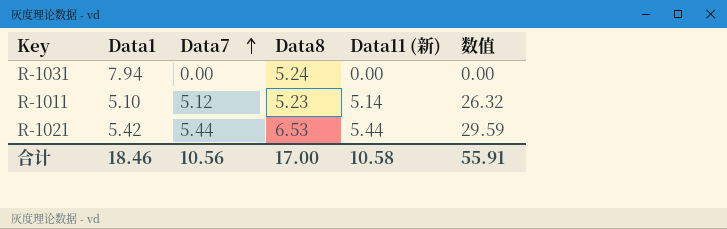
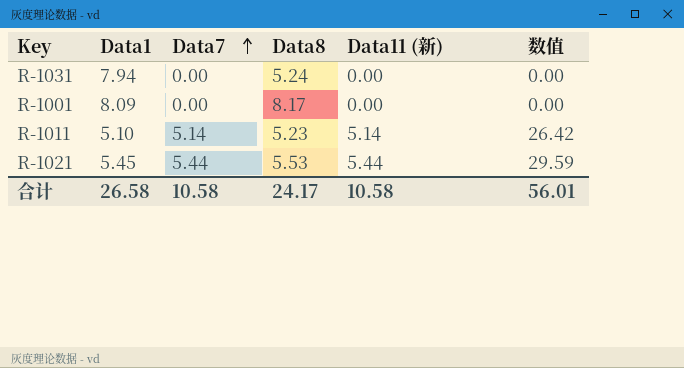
row R-1001: none -> 8.09 | 0.00 | 8.17 | 0.00 | 0.00
R-1011 | Data7: 5.12 -> 5.14
R-1011 | 数值: 26.32 -> 26.42
R-1021 | Data1: 5.42 -> 5.45
R-1021 | Data8: 6.53 -> 5.53
合计 | Data1: 18.46 -> 26.58
合计 | Data7: 10.56 -> 10.58
合计 | Data8: 17.00 -> 24.17
合计 | 数值: 55.91 -> 56.01

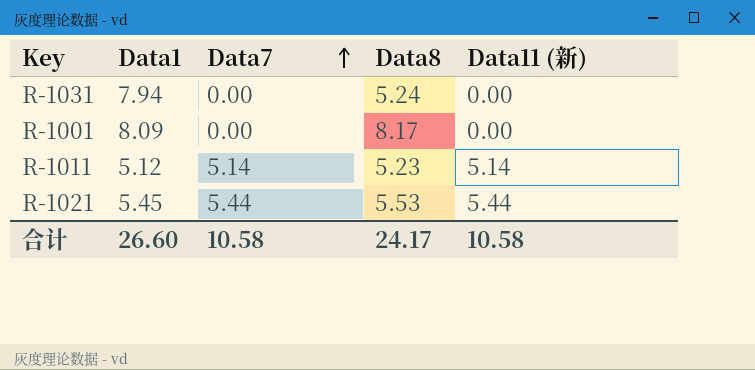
column 数值 | formula: [Data7] * [Data11 (新)] -> none
R-1011 | Data1: 5.10 -> 5.12
合计 | Data1: 26.58 -> 26.60

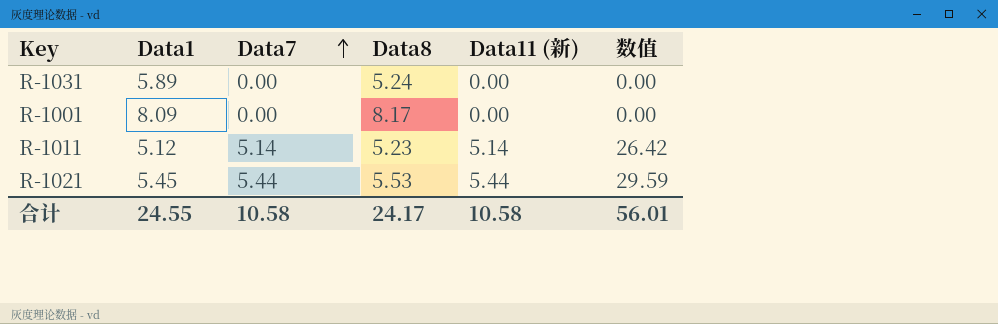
column 数值 | formula: none -> [Data7] * [Data11 (新)]
R-1031 | Data1: 7.94 -> 5.89
合计 | Data1: 26.60 -> 24.55

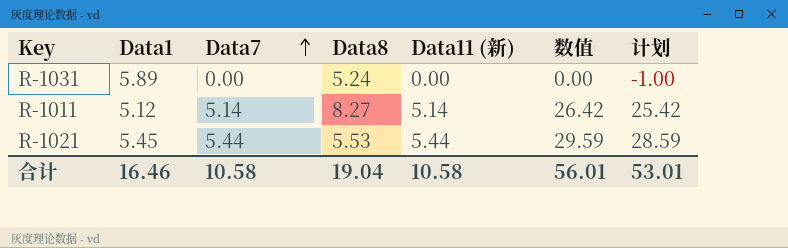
column 计划 | formula: none -> [数值] - 1
row R-1001: 8.09 | 0.00 | 8.17 | 0.00 | 0.00 -> none
R-1011 | Data8: 5.23 -> 8.27
合计 | Data1: 24.55 -> 16.46
合计 | Data8: 24.17 -> 19.04

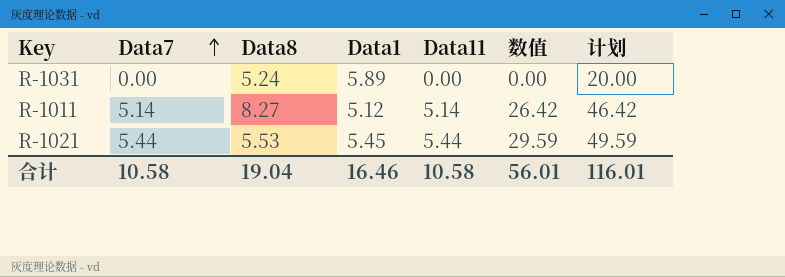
column Data1 | position: 2 -> 4
column name: Data11 (新) -> Data11
column 计划 | formula: [数值] - 1 -> [数值] + 20
合计 | 计划: 53.01 -> 116.01

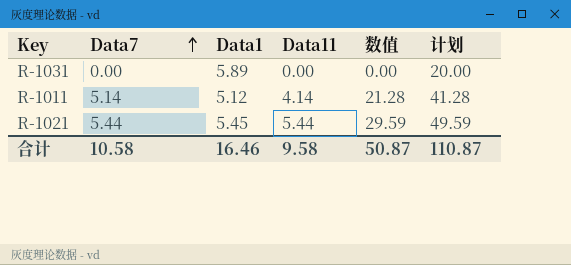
column Data8 | position: 3 -> none
R-1011 | Data11: 5.14 -> 4.14
R-1011 | 数值: 26.42 -> 21.28
R-1011 | 计划: 46.42 -> 41.28
合计 | Data11: 10.58 -> 9.58
合计 | 数值: 56.01 -> 50.87
合计 | 计划: 116.01 -> 110.87

